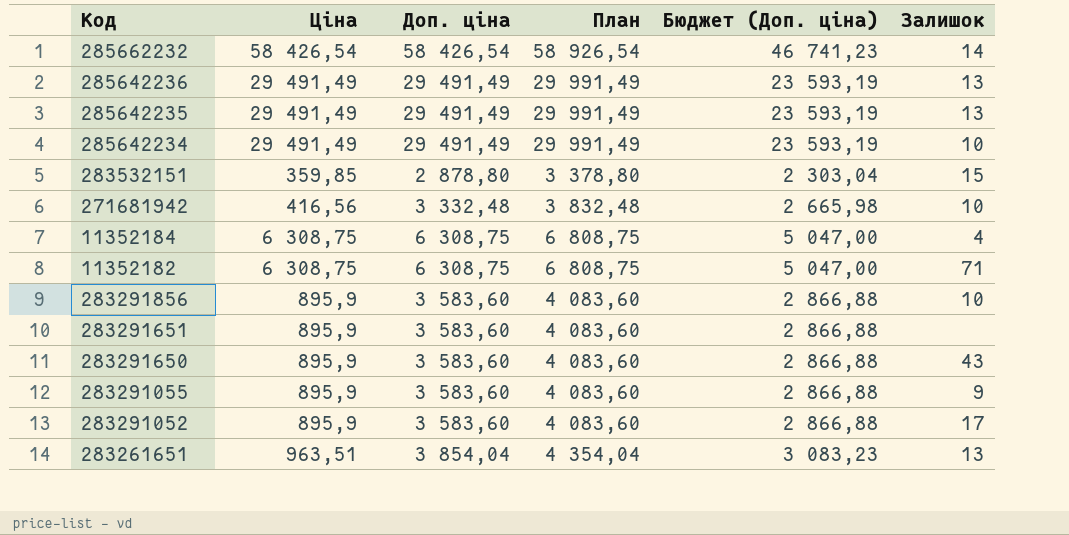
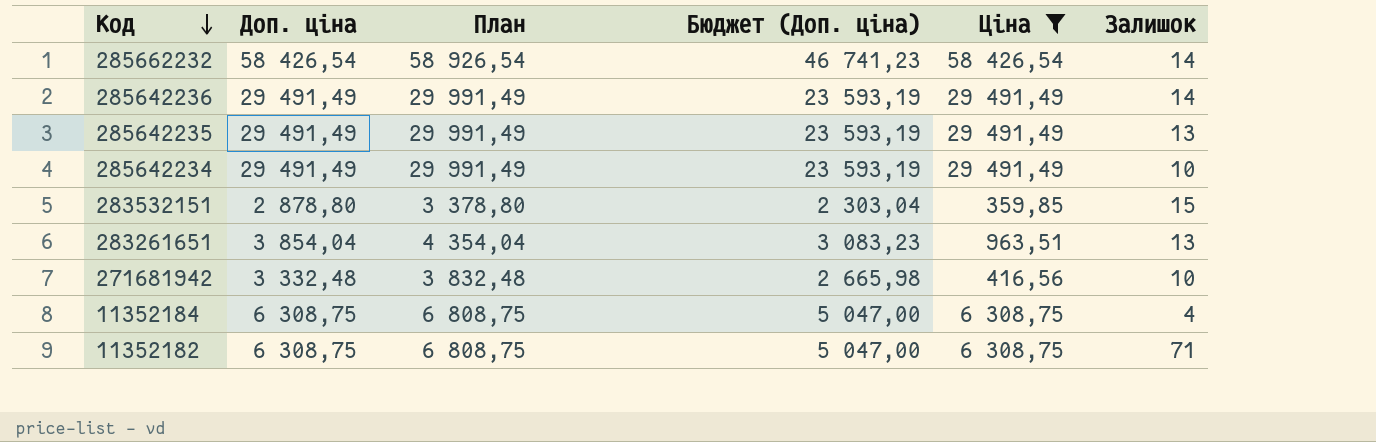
filter: none -> Ціна != 895,9
row order: none -> Код descending
column Ціна | position: 2 -> 5
285642236 | Залишок: 13 -> 14

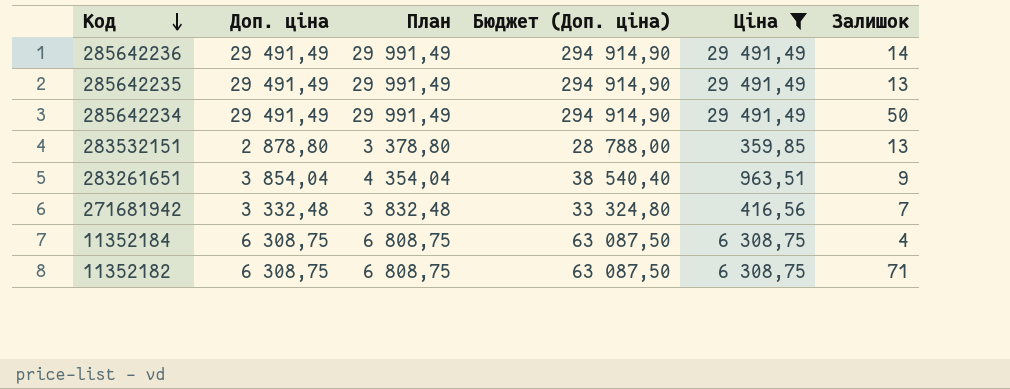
column Бюджет (Доп. ціна) | formula: [Доп. ціна] * 0,8 -> [Доп. ціна] * 10
row 285662232: 58 426,54 | 58 926,54 | 46 741,23 | 58 426,54 | 14 -> none
285642234 | Залишок: 10 -> 50
283532151 | Залишок: 15 -> 13
283261651 | Залишок: 13 -> 9
271681942 | Залишок: 10 -> 7

